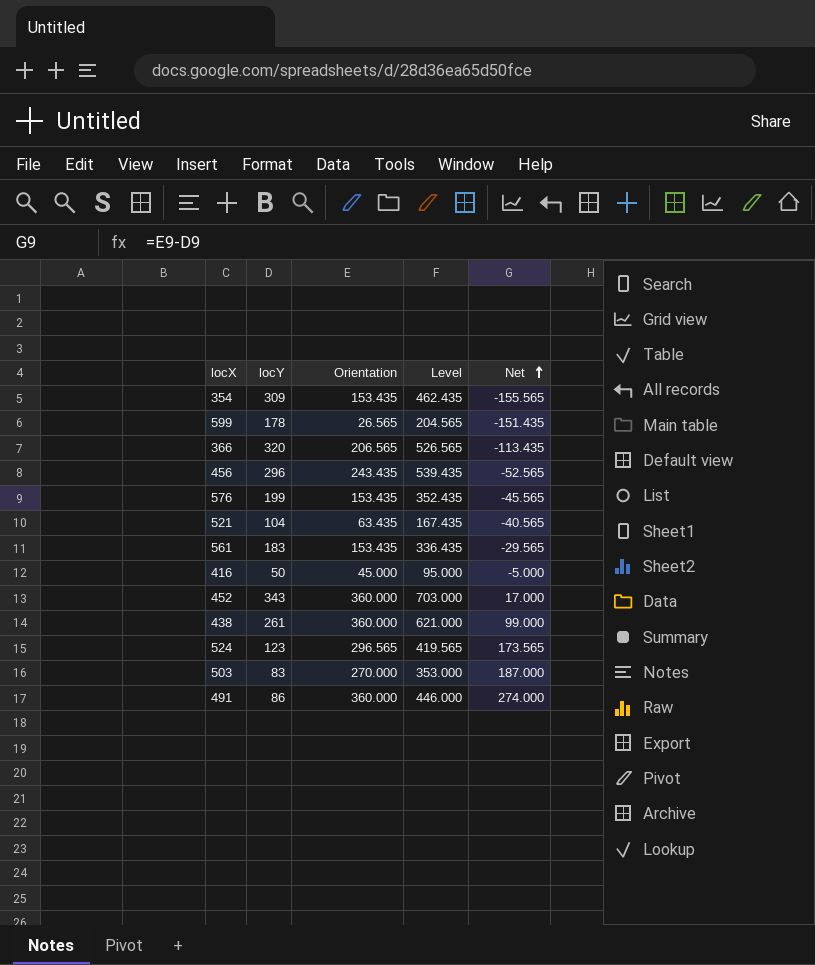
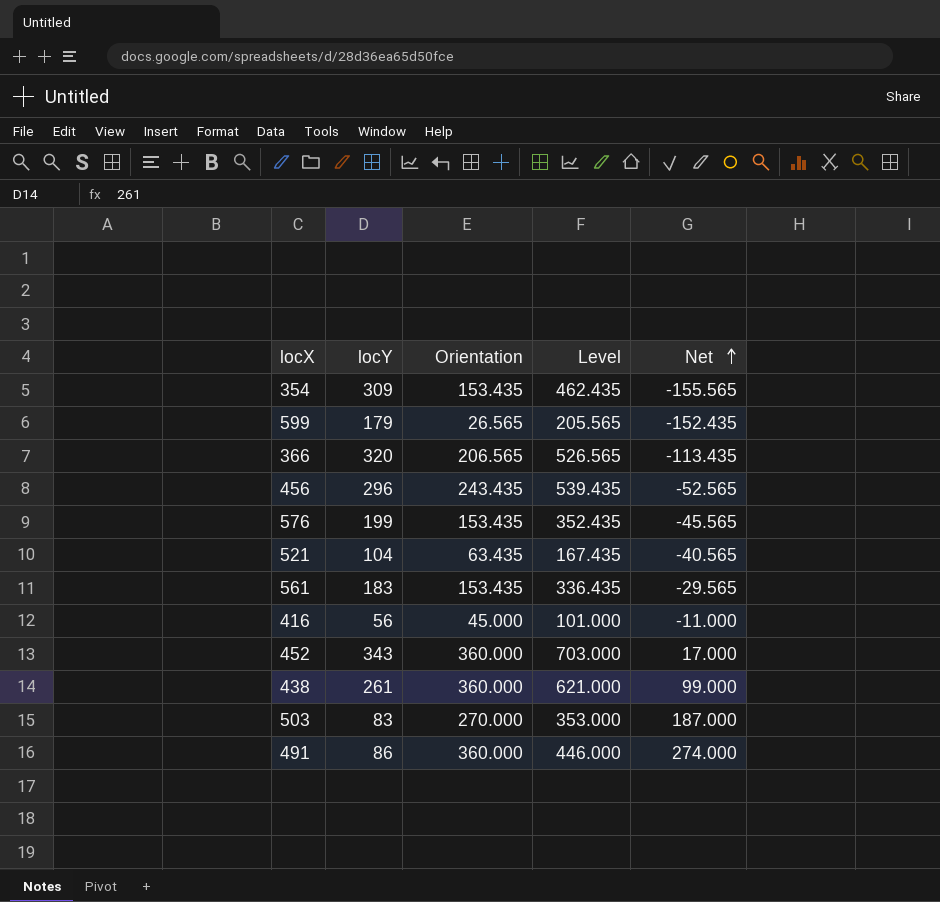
row 524: 123 | 296.565 | 419.565 | 173.565 -> none
599 | locY: 178 -> 179
599 | Level: 204.565 -> 205.565
599 | Net: -151.435 -> -152.435
416 | locY: 50 -> 56
416 | Level: 95.000 -> 101.000
416 | Net: -5.000 -> -11.000

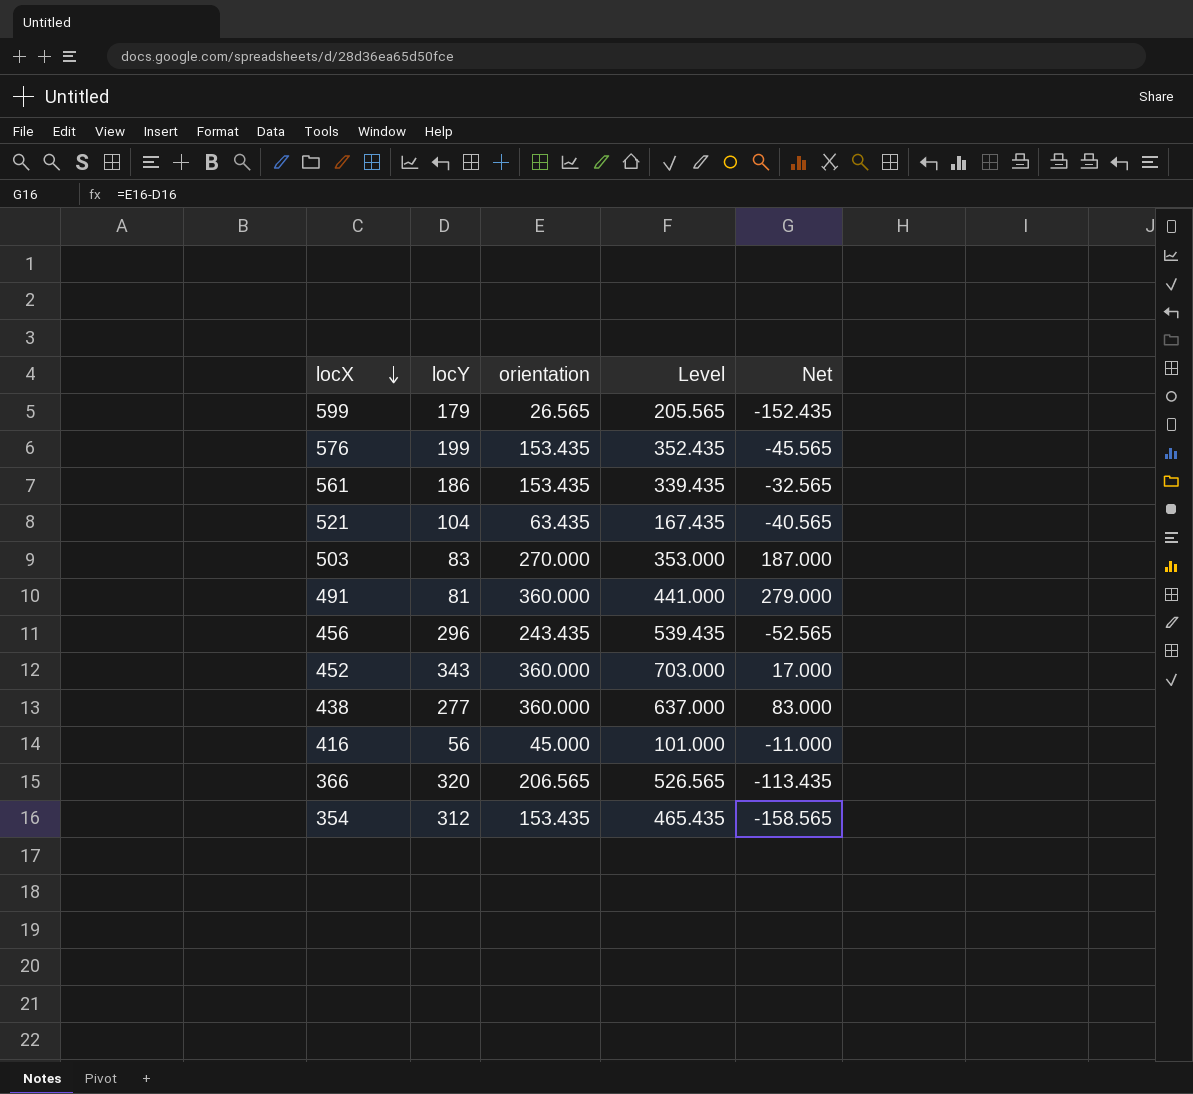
row order: Net ascending -> locX descending
column name: Orientation -> orientation
561 | locY: 183 -> 186
561 | Level: 336.435 -> 339.435
561 | Net: -29.565 -> -32.565
491 | locY: 86 -> 81
491 | Level: 446.000 -> 441.000
491 | Net: 274.000 -> 279.000
438 | locY: 261 -> 277
438 | Level: 621.000 -> 637.000
438 | Net: 99.000 -> 83.000
354 | locY: 309 -> 312
354 | Level: 462.435 -> 465.435
354 | Net: -155.565 -> -158.565

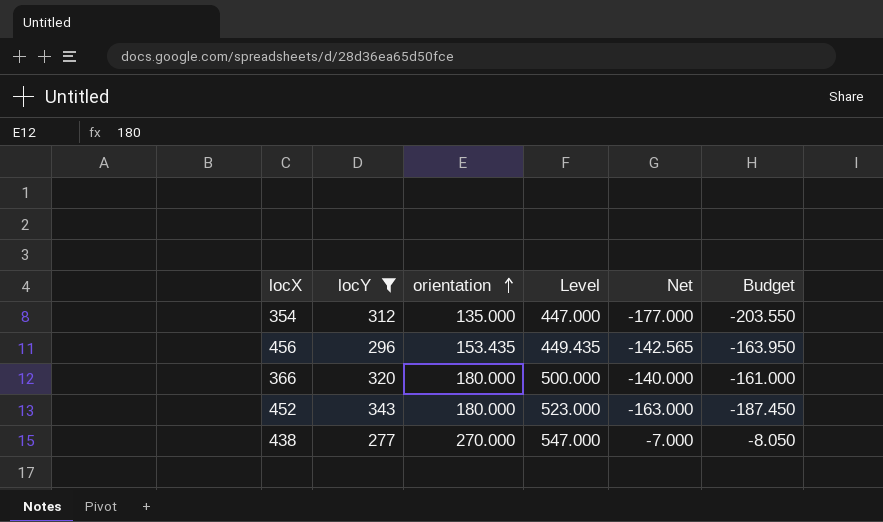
filter: none -> locY >= 277
row order: locX descending -> orientation ascending
column Budget | formula: none -> [Net] * 1.15
354 | orientation: 153.435 -> 135.000
354 | Level: 465.435 -> 447.000
354 | Net: -158.565 -> -177.000
456 | orientation: 243.435 -> 153.435
456 | Level: 539.435 -> 449.435
456 | Net: -52.565 -> -142.565
366 | orientation: 206.565 -> 180.000
366 | Level: 526.565 -> 500.000
366 | Net: -113.435 -> -140.000
452 | orientation: 360.000 -> 180.000
452 | Level: 703.000 -> 523.000
452 | Net: 17.000 -> -163.000
438 | orientation: 360.000 -> 270.000
438 | Level: 637.000 -> 547.000
438 | Net: 83.000 -> -7.000

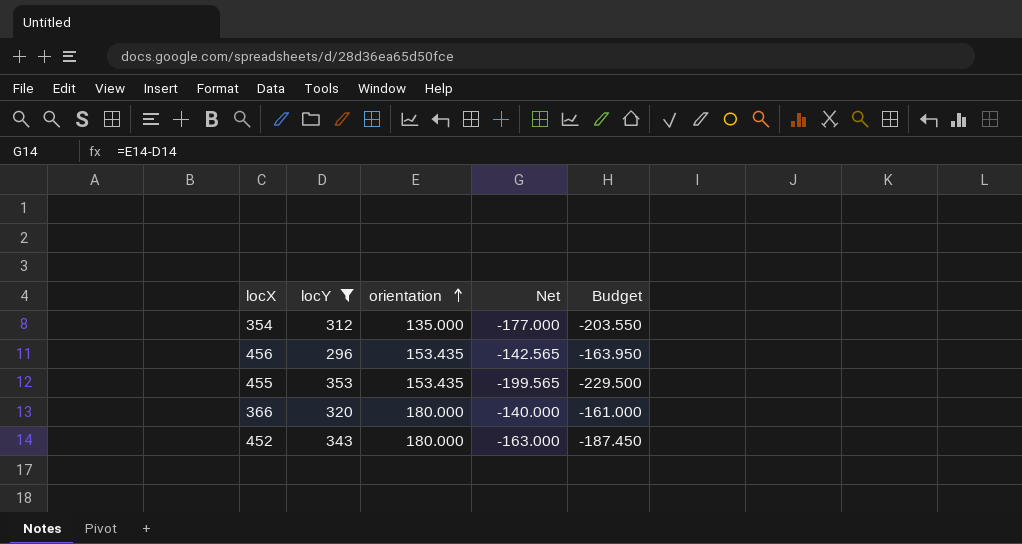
column Level | formula: [locY] + [orientation] -> none
row 438: 277 | 270.000 | 547.000 | -7.000 | -8.050 -> none
row 455: none -> 353 | 153.435 | -199.565 | -229.500

